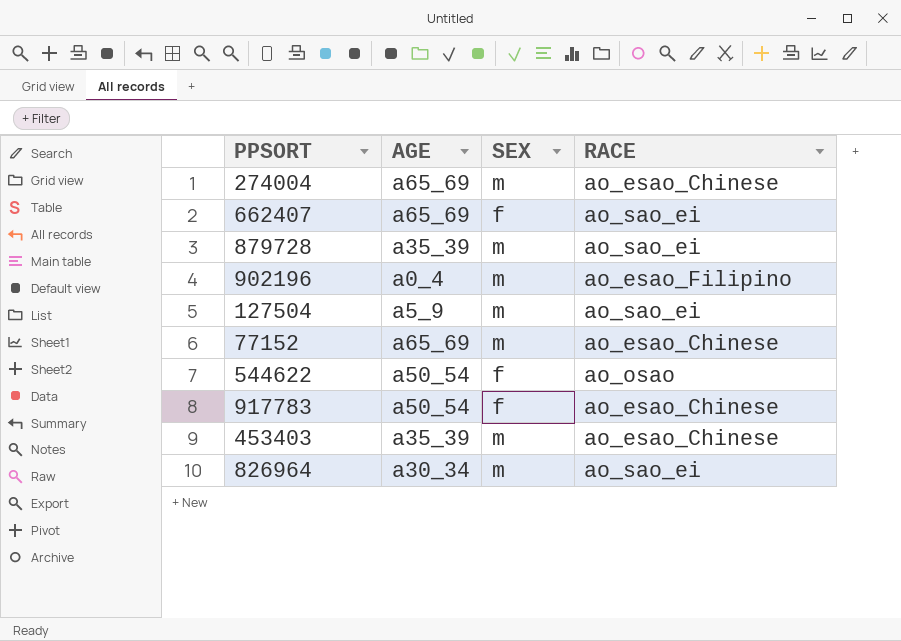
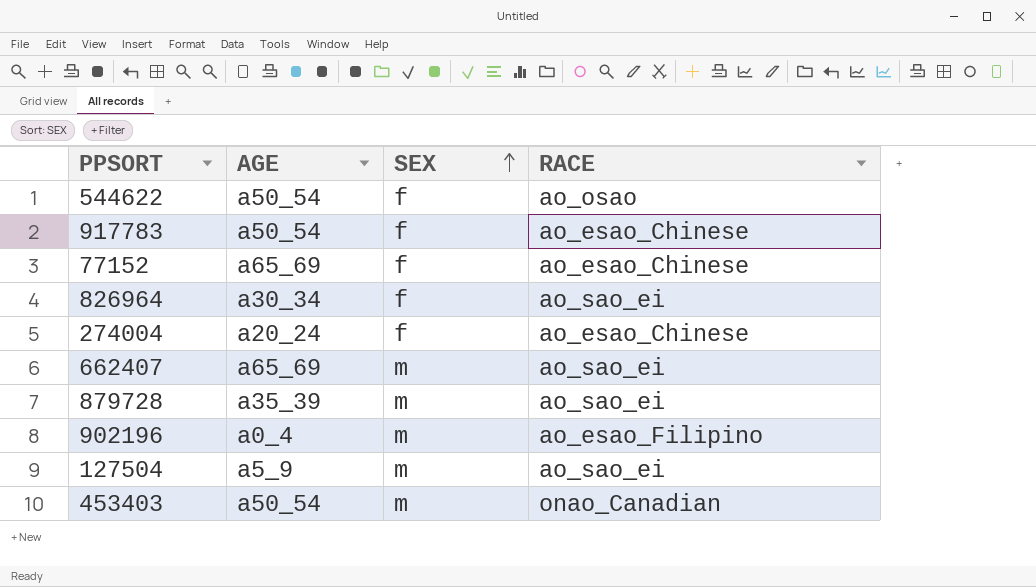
row order: none -> SEX ascending
77152 | SEX: m -> f
826964 | SEX: m -> f
274004 | AGE: a65_69 -> a20_24
274004 | SEX: m -> f
662407 | SEX: f -> m
453403 | AGE: a35_39 -> a50_54
453403 | RACE: ao_esao_Chinese -> onao_Canadian

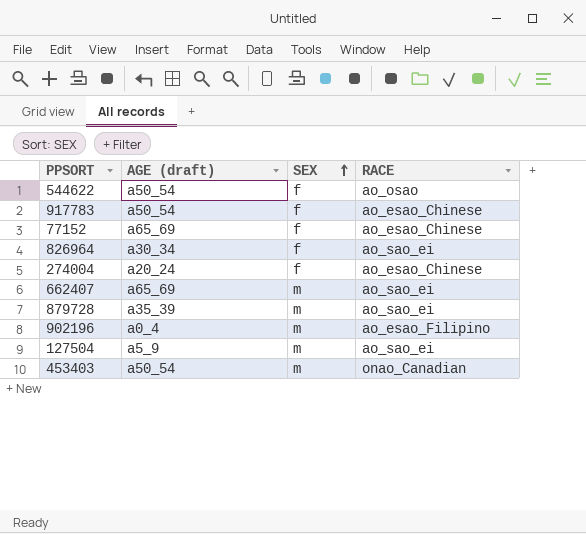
column name: AGE -> AGE (draft)

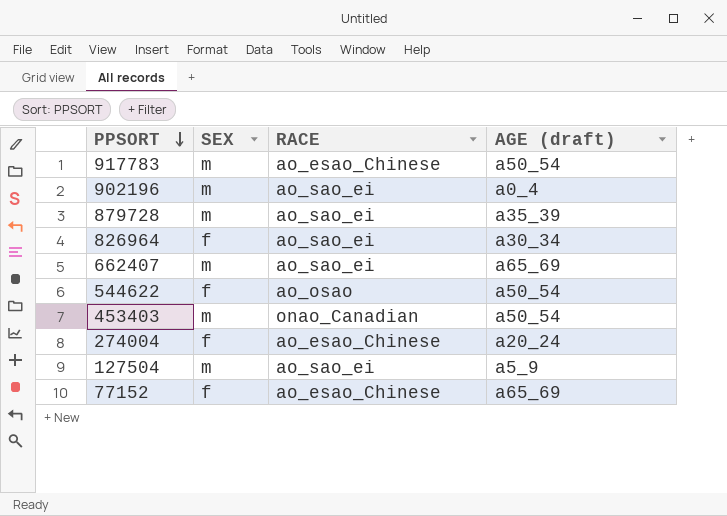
row order: SEX ascending -> PPSORT descending
column AGE (draft) | position: 2 -> 4
917783 | SEX: f -> m
902196 | RACE: ao_esao_Filipino -> ao_sao_ei

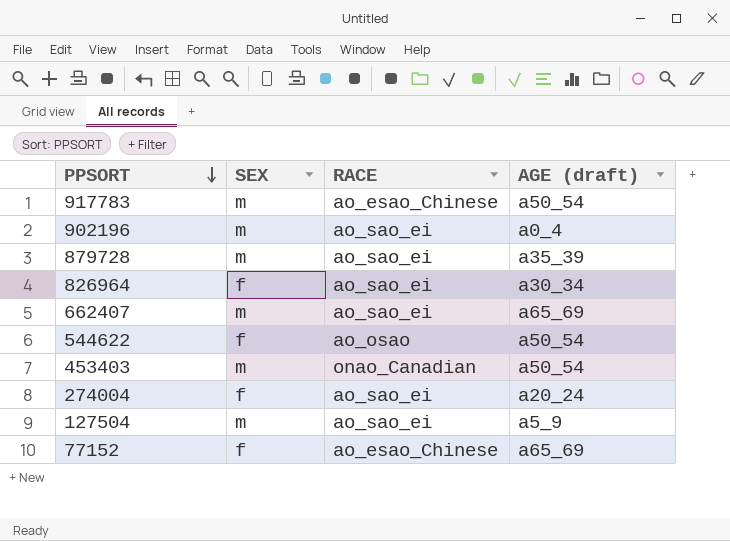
274004 | RACE: ao_esao_Chinese -> ao_sao_ei

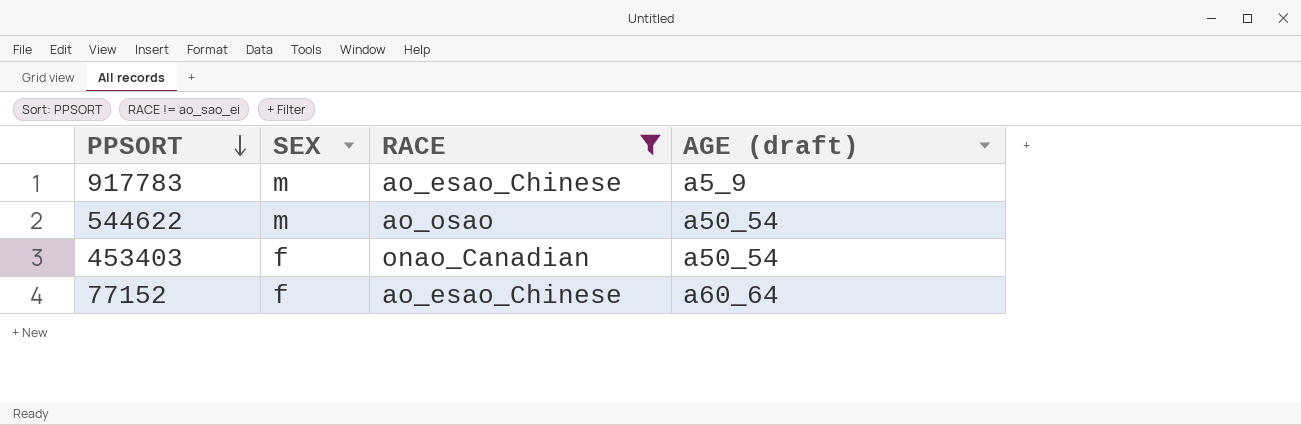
filter: none -> RACE != ao_sao_ei
917783 | AGE (draft): a50_54 -> a5_9
544622 | SEX: f -> m
453403 | SEX: m -> f
77152 | AGE (draft): a65_69 -> a60_64

